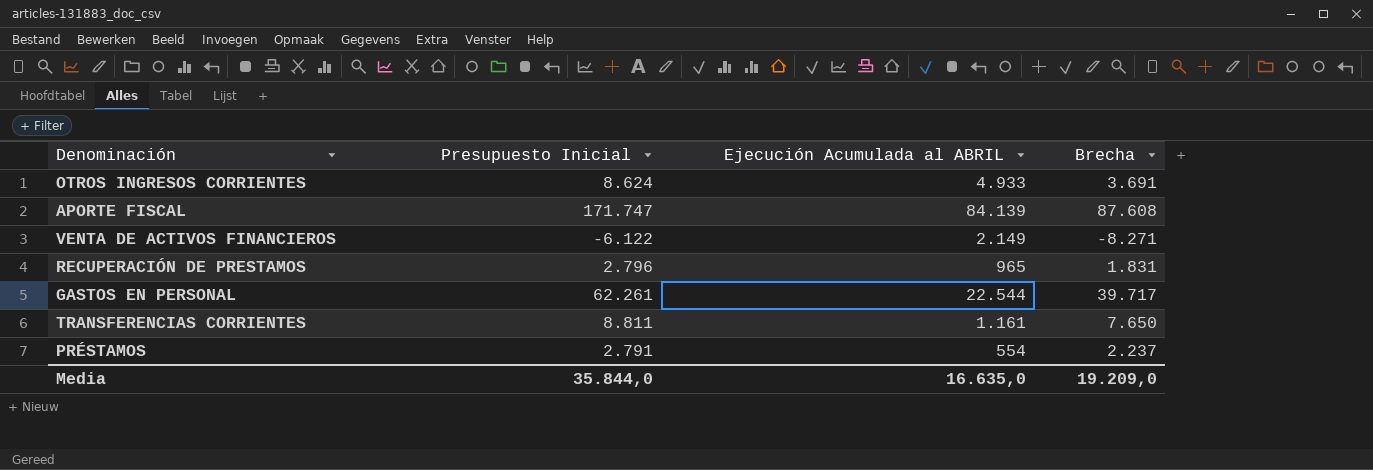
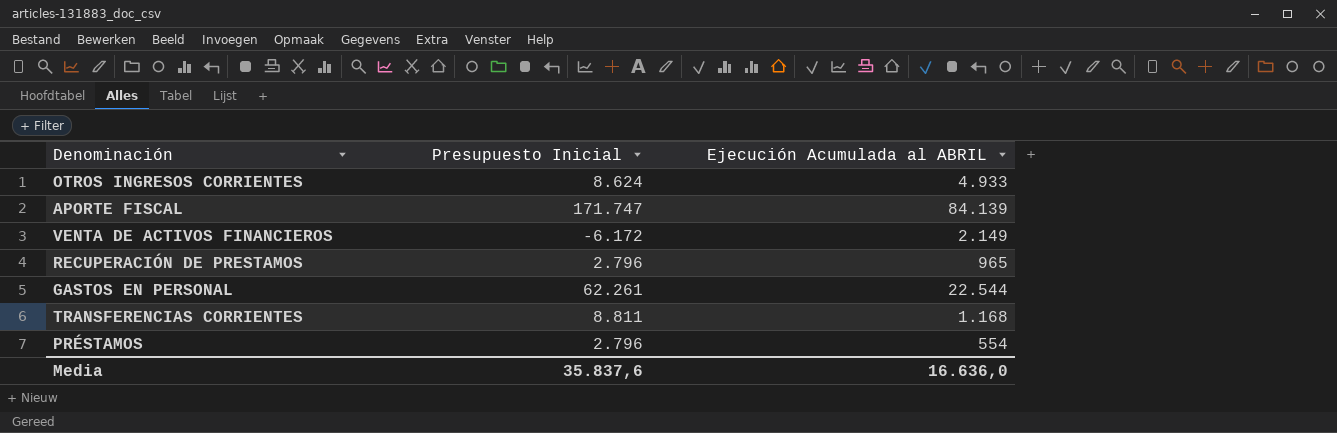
column Brecha | formula: [Presupuesto Inicial] - [Ejecución Acumulada al ABRIL] -> none
VENTA DE ACTIVOS FINANCIEROS | Presupuesto Inicial: -6.122 -> -6.172
TRANSFERENCIAS CORRIENTES | Ejecución Acumulada al ABRIL: 1.161 -> 1.168
PRÉSTAMOS | Presupuesto Inicial: 2.791 -> 2.796
Media | Presupuesto Inicial: 35.844,0 -> 35.837,6
Media | Ejecución Acumulada al ABRIL: 16.635,0 -> 16.636,0

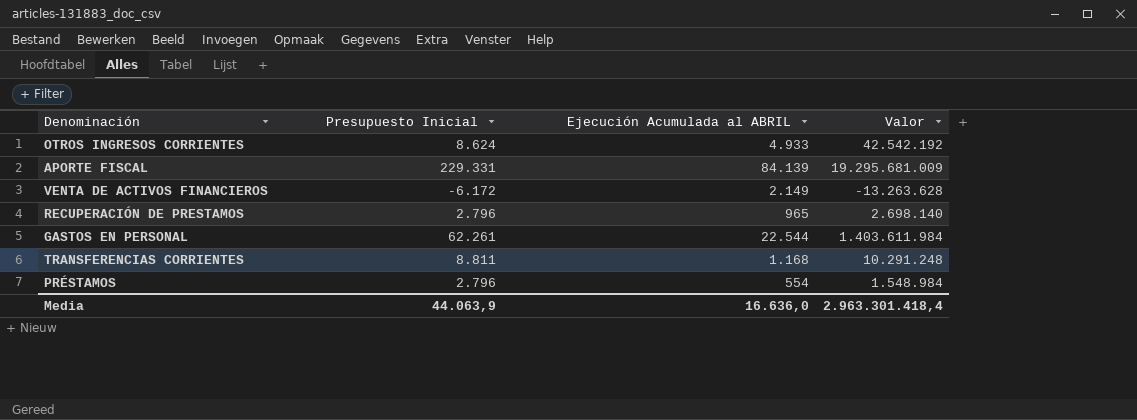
column Valor | formula: none -> [Presupuesto Inicial] * [Ejecución Acumulada al ABRIL]
APORTE FISCAL | Presupuesto Inicial: 171.747 -> 229.331
Media | Presupuesto Inicial: 35.837,6 -> 44.063,9

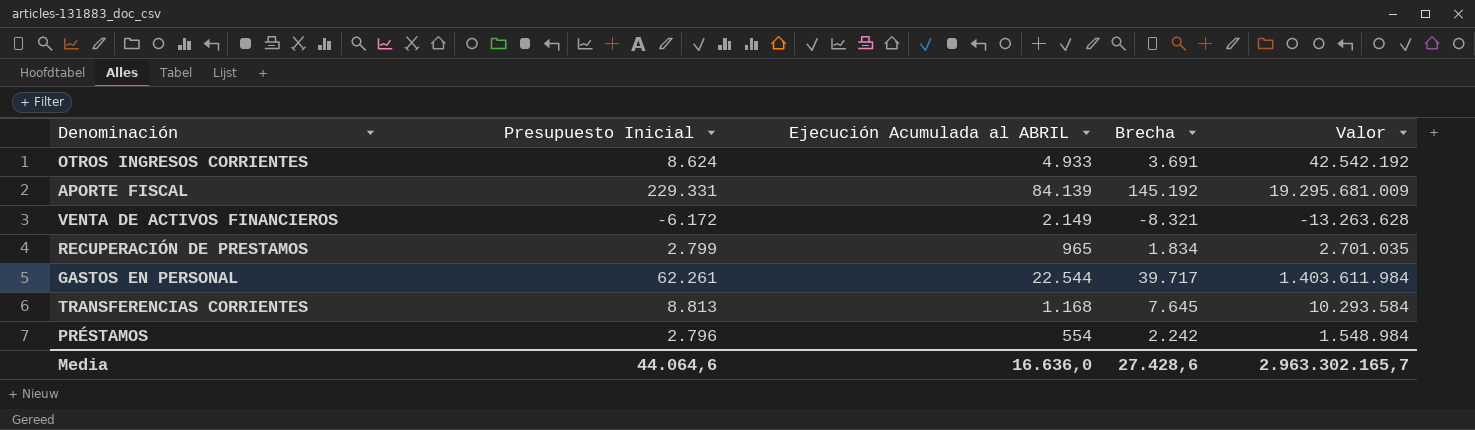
column Brecha | formula: none -> [Presupuesto Inicial] - [Ejecución Acumulada al ABRIL]
RECUPERACIÓN DE PRESTAMOS | Presupuesto Inicial: 2.796 -> 2.799
RECUPERACIÓN DE PRESTAMOS | Valor: 2.698.140 -> 2.701.035
TRANSFERENCIAS CORRIENTES | Presupuesto Inicial: 8.811 -> 8.813
TRANSFERENCIAS CORRIENTES | Valor: 10.291.248 -> 10.293.584
Media | Presupuesto Inicial: 44.063,9 -> 44.064,6
Media | Valor: 2.963.301.418,4 -> 2.963.302.165,7

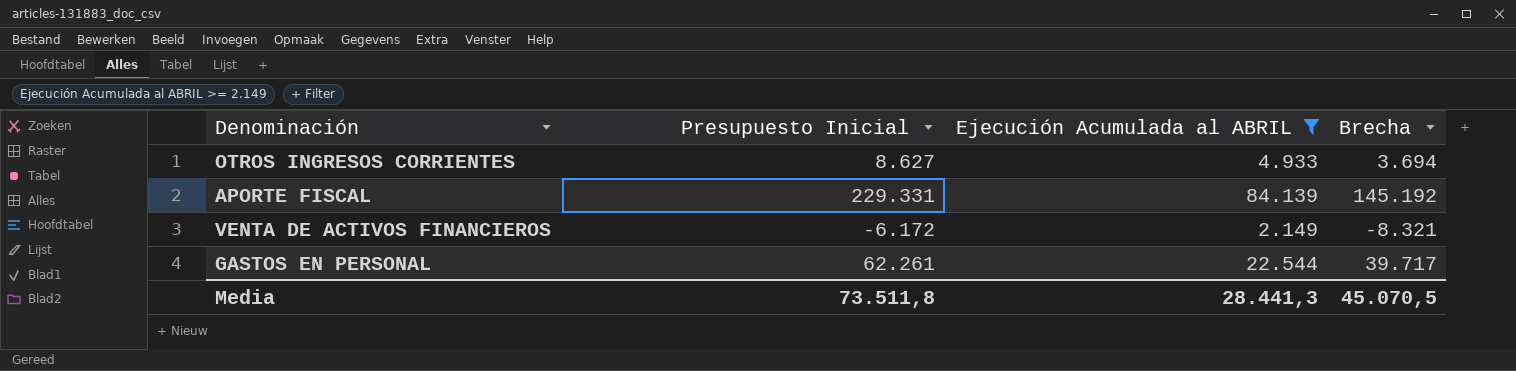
filter: none -> Ejecución Acumulada al ABRIL >= 2.149
column Valor | formula: [Presupuesto Inicial] * [Ejecución Acumulada al ABRIL] -> none
OTROS INGRESOS CORRIENTES | Presupuesto Inicial: 8.624 -> 8.627
OTROS INGRESOS CORRIENTES | Brecha: 3.691 -> 3.694
Media | Presupuesto Inicial: 44.064,6 -> 73.511,8
Media | Ejecución Acumulada al ABRIL: 16.636,0 -> 28.441,3
Media | Brecha: 27.428,6 -> 45.070,5

